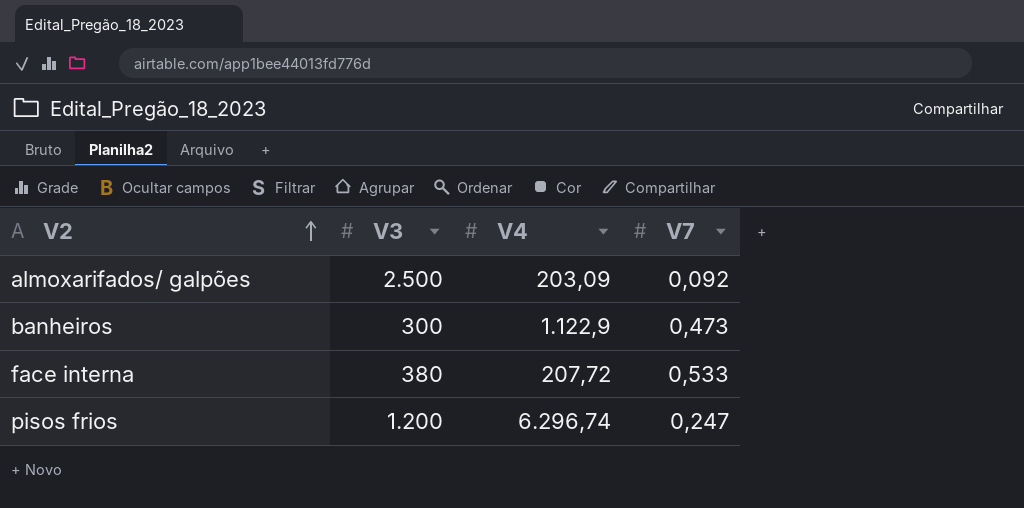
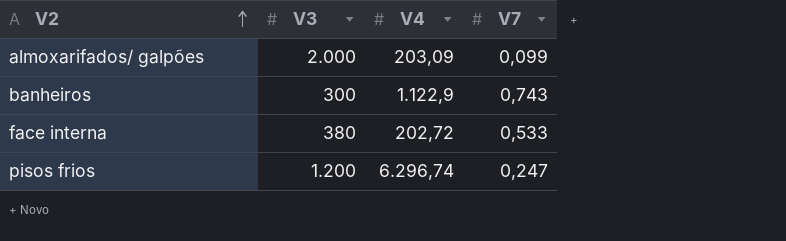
almoxarifados/ galpões | V3: 2.500 -> 2.000
almoxarifados/ galpões | V7: 0,092 -> 0,099
banheiros | V7: 0,473 -> 0,743
face interna | V4: 207,72 -> 202,72

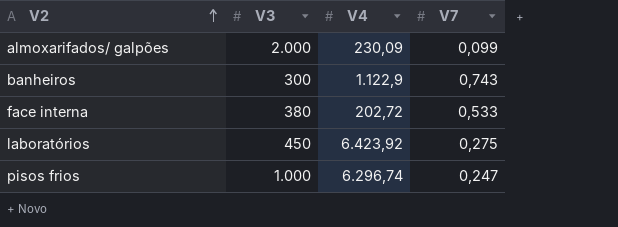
almoxarifados/ galpões | V4: 203,09 -> 230,09
row laboratórios: none -> 450 | 6.423,92 | 0,275
pisos frios | V3: 1.200 -> 1.000

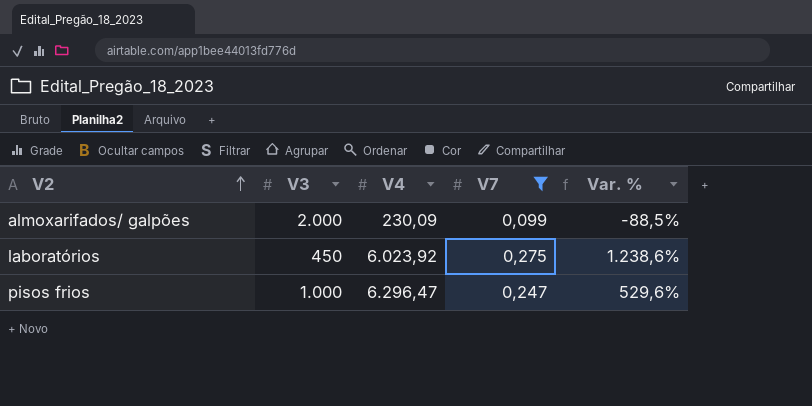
filter: none -> V7 <= 0,275
column Var. % | formula: none -> ([V4] - [V3]) / [V3]
laboratórios | V4: 6.423,92 -> 6.023,92
pisos frios | V4: 6.296,74 -> 6.296,47

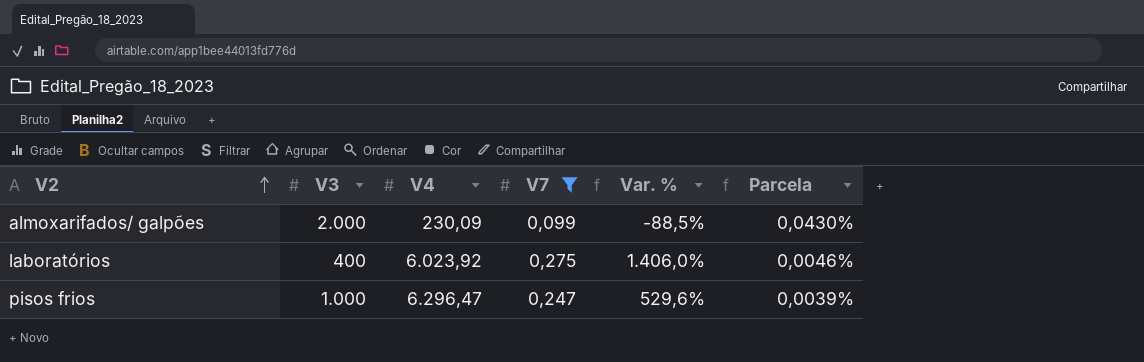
column Parcela | formula: none -> [V7] / [V4]
laboratórios | V3: 450 -> 400
laboratórios | Var. %: 1.238,6% -> 1.406,0%

